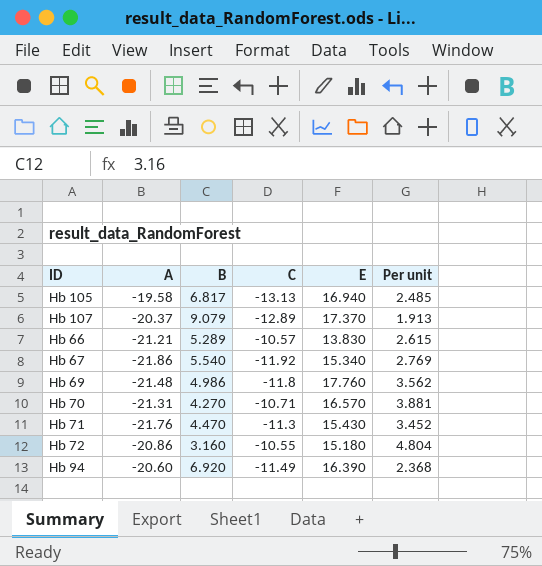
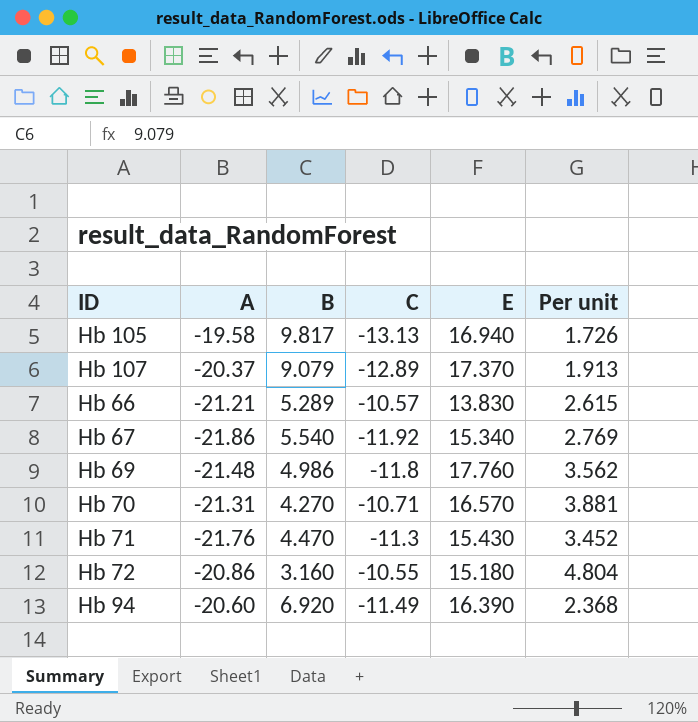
Hb 105 | B: 6.817 -> 9.817
Hb 105 | Per unit: 2.485 -> 1.726

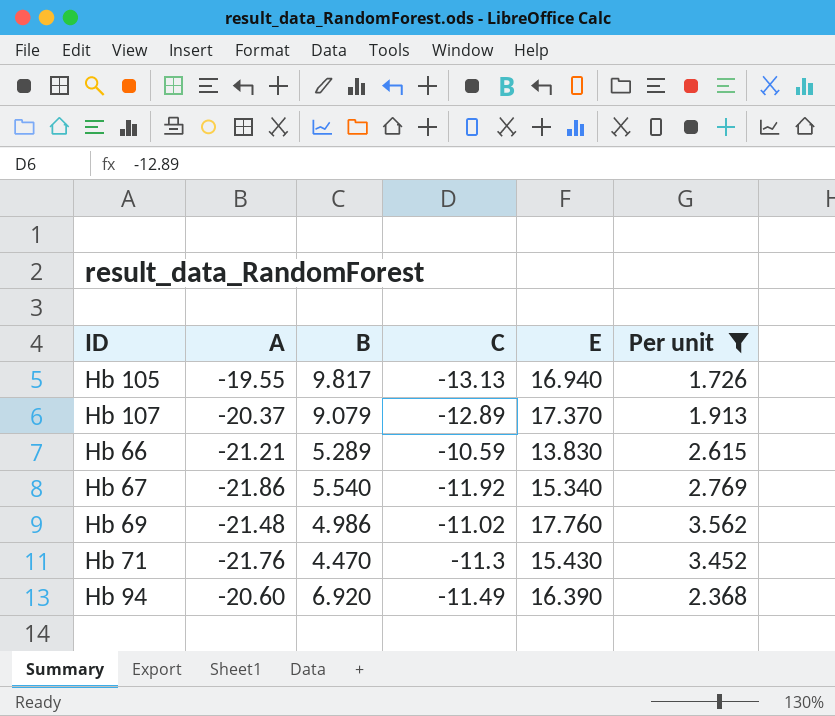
filter: none -> Per unit <= 3.562
Hb 105 | A: -19.58 -> -19.55
Hb 66 | C: -10.57 -> -10.59
Hb 69 | C: -11.8 -> -11.02

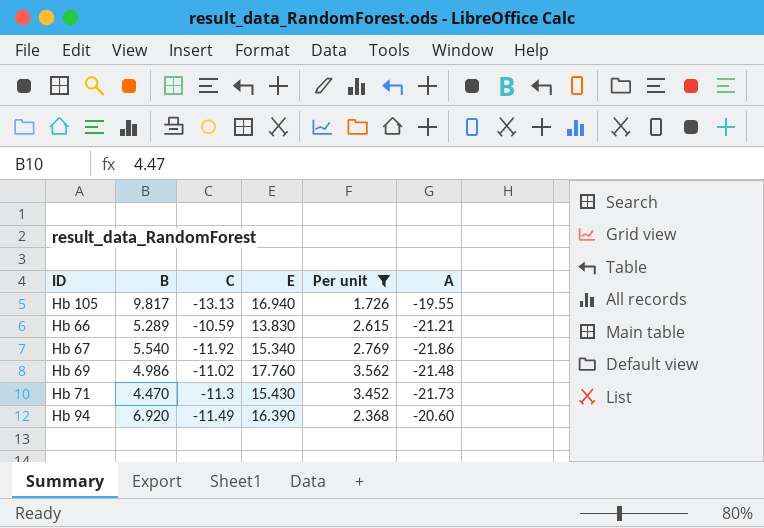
column A | position: 2 -> 6
row Hb 107: -20.37 | 9.079 | -12.89 | 17.370 | 1.913 -> none
Hb 71 | A: -21.76 -> -21.73

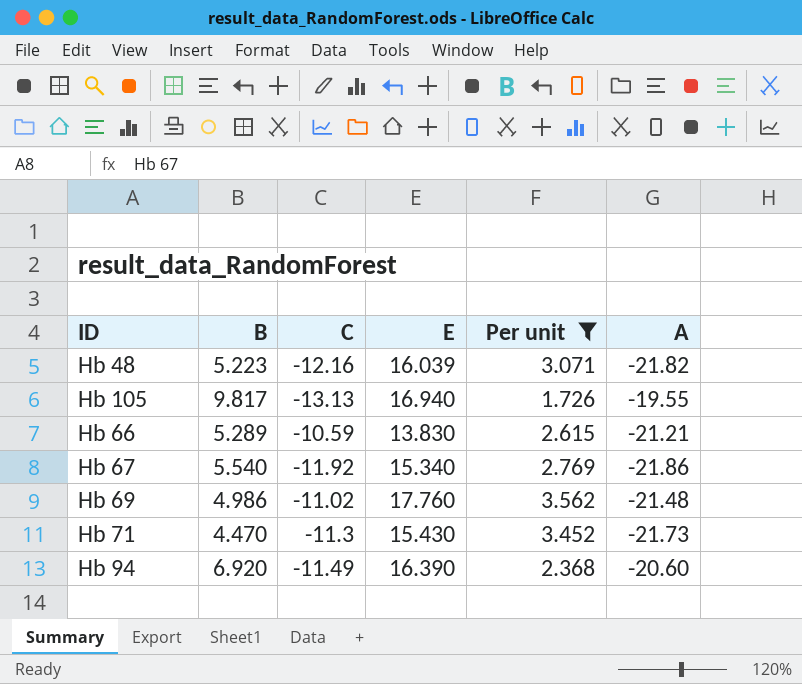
row Hb 48: none -> 5.223 | -12.16 | 16.039 | 3.071 | -21.82

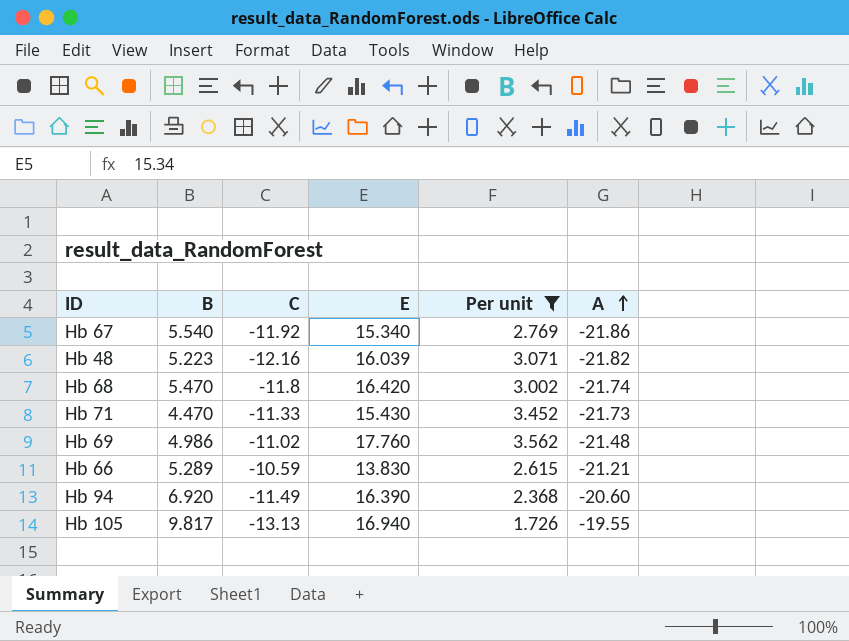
row order: none -> A ascending
row Hb 68: none -> 5.470 | -11.8 | 16.420 | 3.002 | -21.74
Hb 71 | C: -11.3 -> -11.33

